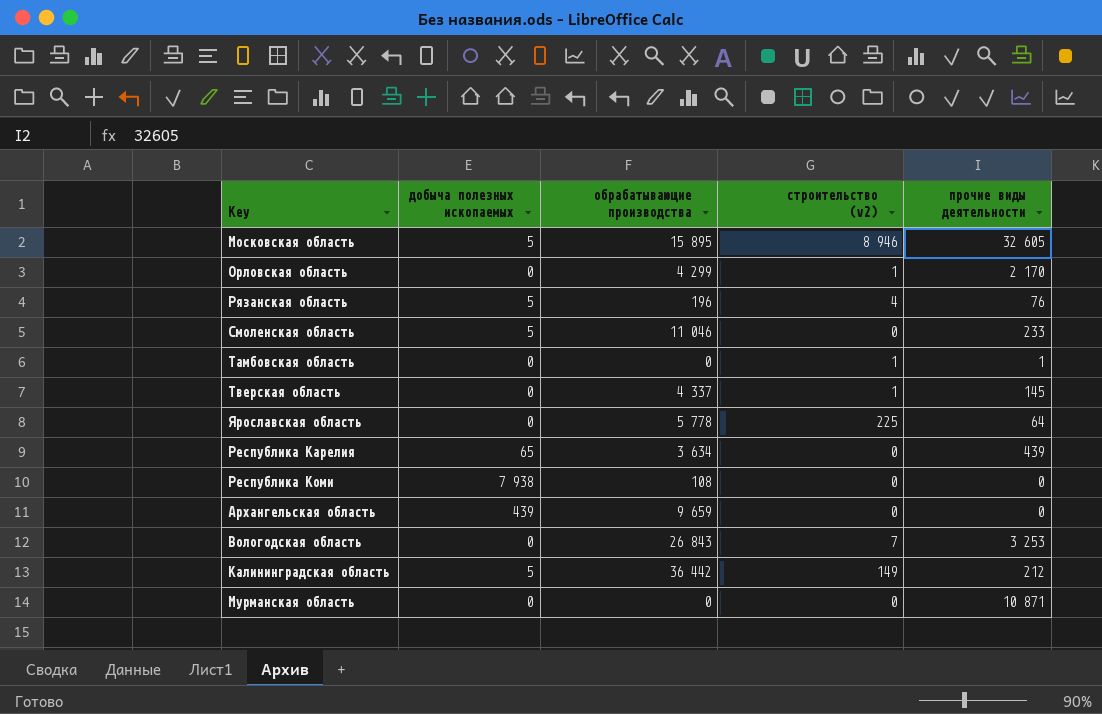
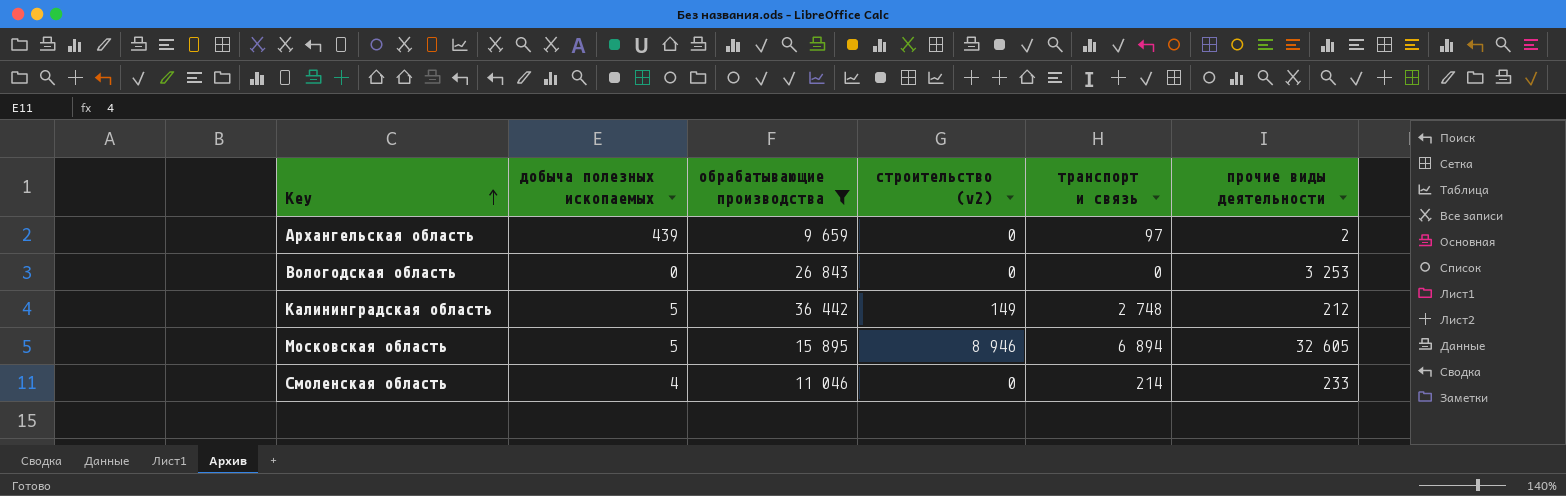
filter: none -> обрабатывающие производства >= 9 659
row order: none -> Key ascending
column транспорт и связь | position: none -> 5
Архангельская область | прочие виды деятельности: 0 -> 2
Вологодская область | строительство (v2): 7 -> 0
Смоленская область | добыча полезных ископаемых: 5 -> 4

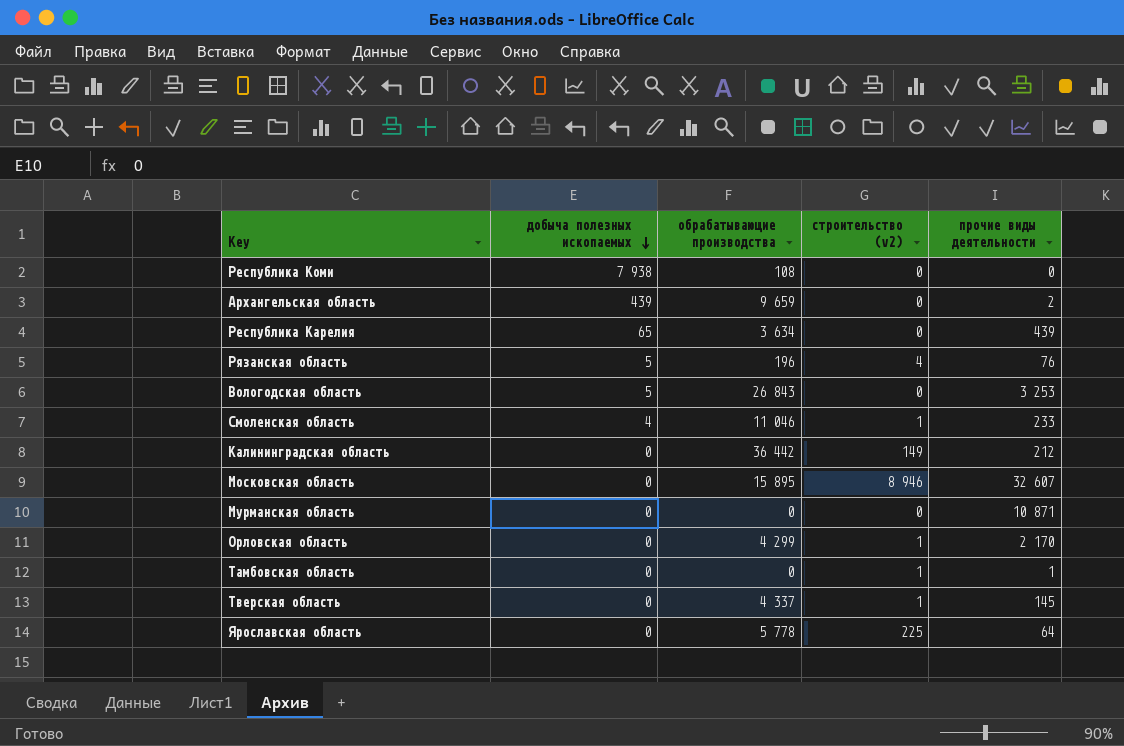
filter: обрабатывающие производства >= 9 659 -> none
row order: Key ascending -> добыча полезных ископаемых descending
column транспорт и связь | position: 5 -> none
Вологодская область | добыча полезных ископаемых: 0 -> 5
Смоленская область | строительство (v2): 0 -> 1
Калининградская область | добыча полезных ископаемых: 5 -> 0
Московская область | добыча полезных ископаемых: 5 -> 0
Московская область | прочие виды деятельности: 32 605 -> 32 607

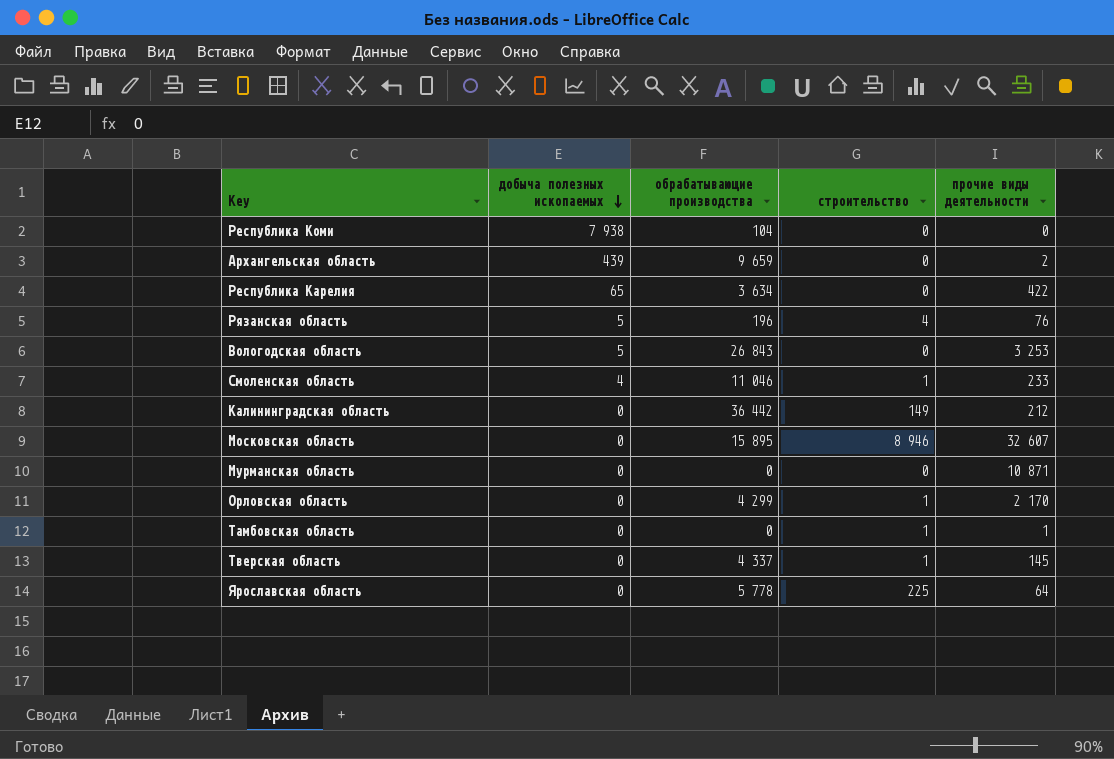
column name: строительство (v2) -> строительство
Республика Коми | обрабатывающие производства: 108 -> 104
Республика Карелия | прочие виды деятельности: 439 -> 422

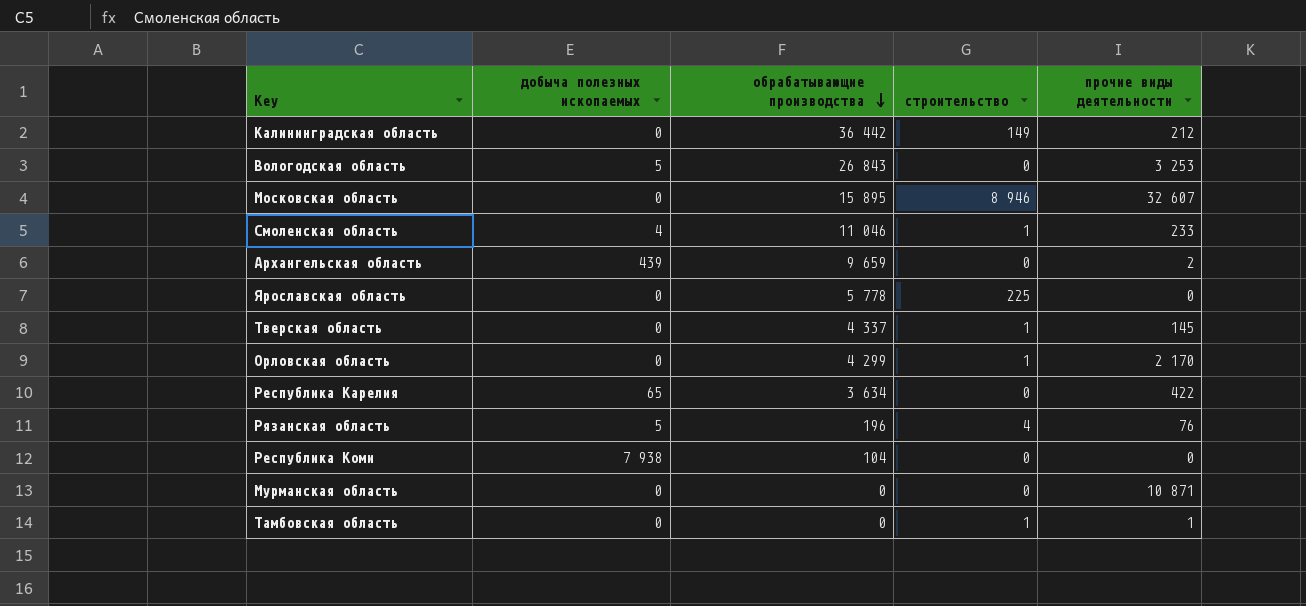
row order: добыча полезных ископаемых descending -> обрабатывающие производства descending
Ярославская область | прочие виды деятельности: 64 -> 0

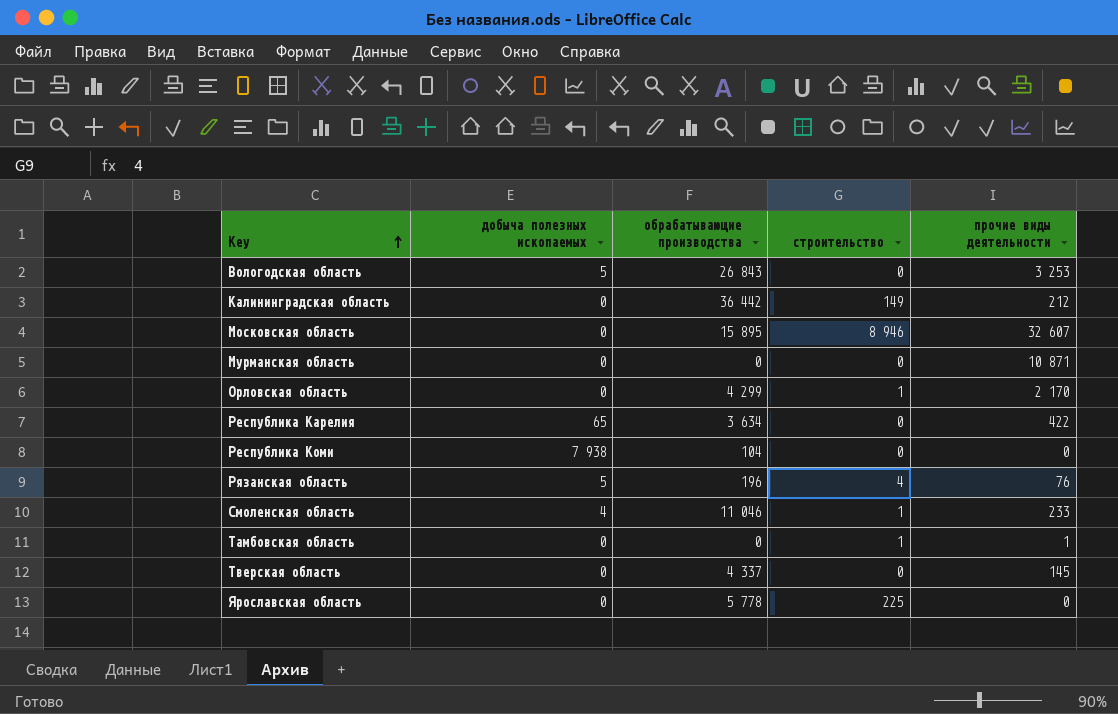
row order: обрабатывающие производства descending -> Key ascending
row Архангельская область: 439 | 9 659 | 0 | 2 -> none
Тверская область | строительство: 1 -> 0

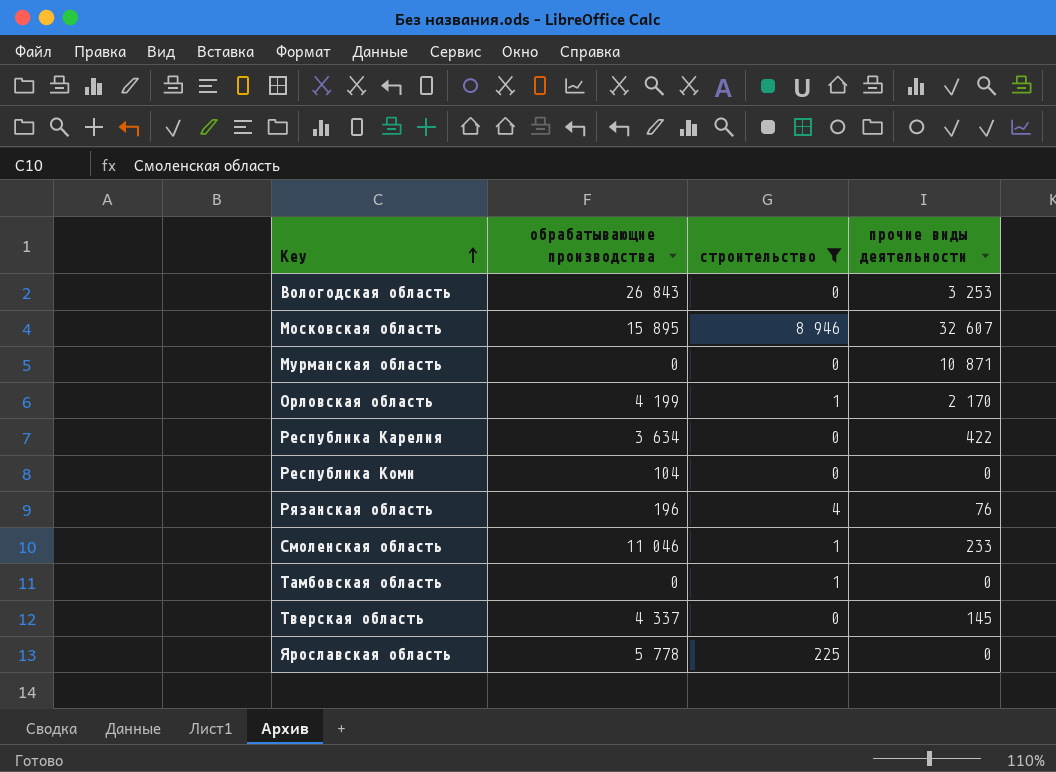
filter: none -> строительство != 149
column добыча полезных ископаемых | position: 2 -> none
Орловская область | обрабатывающие производства: 4 299 -> 4 199
Тамбовская область | прочие виды деятельности: 1 -> 0

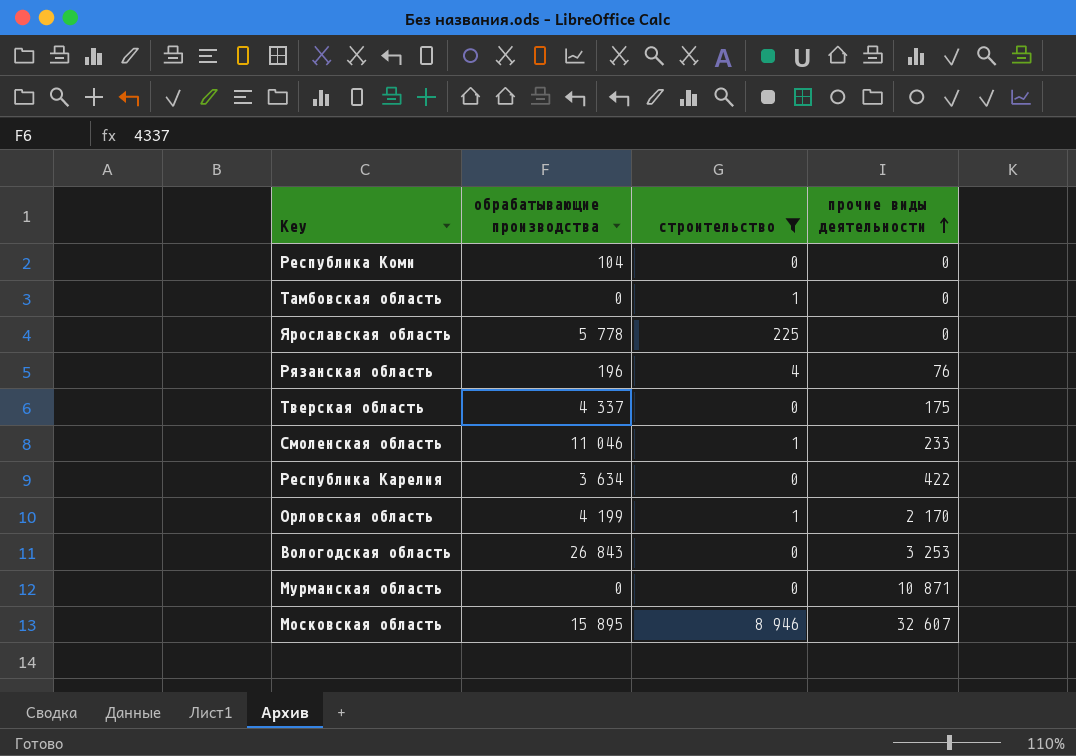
row order: Key ascending -> прочие виды деятельности ascending
Тверская область | прочие виды деятельности: 145 -> 175

